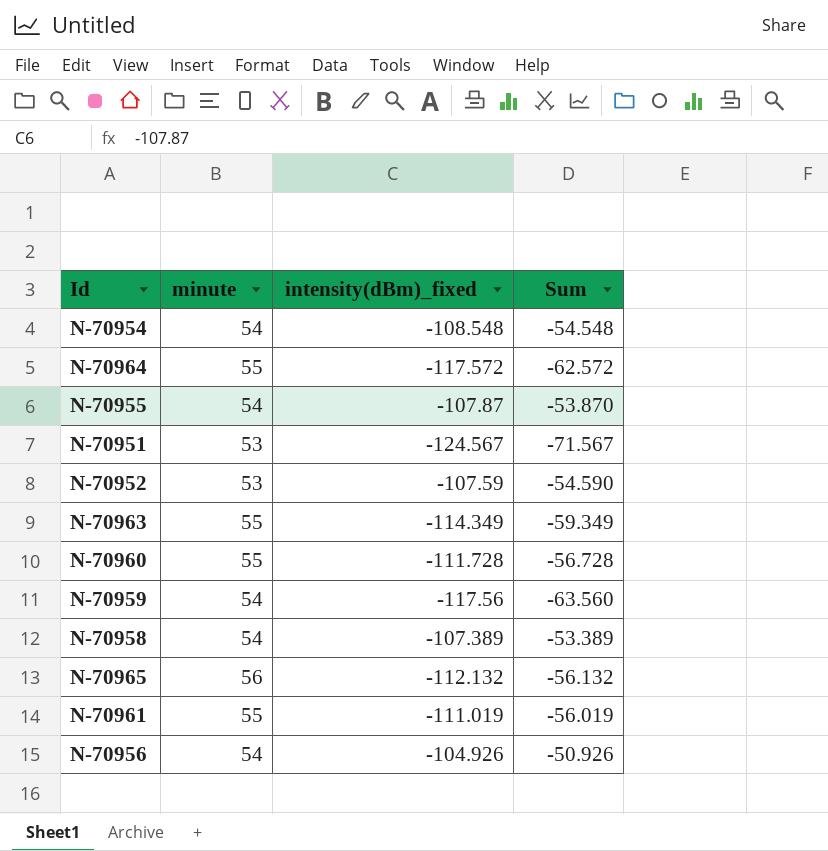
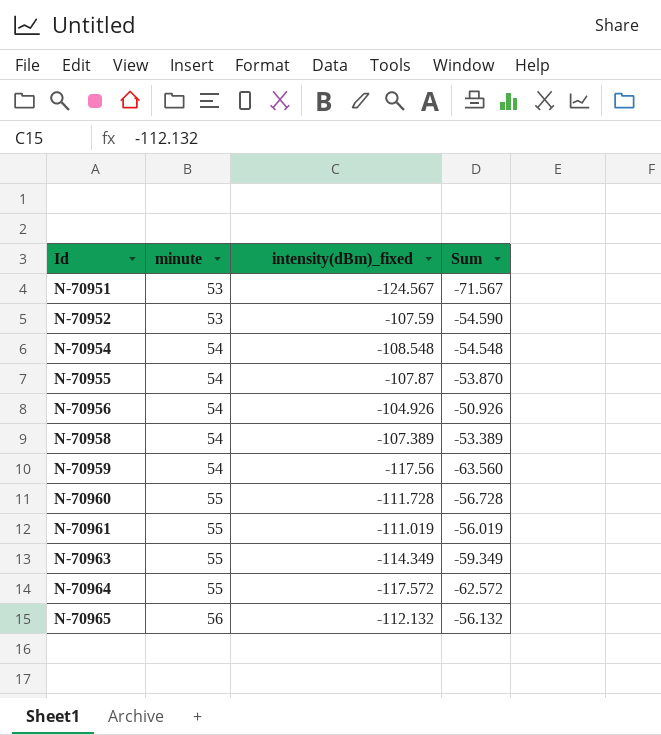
row order: none -> Id ascending

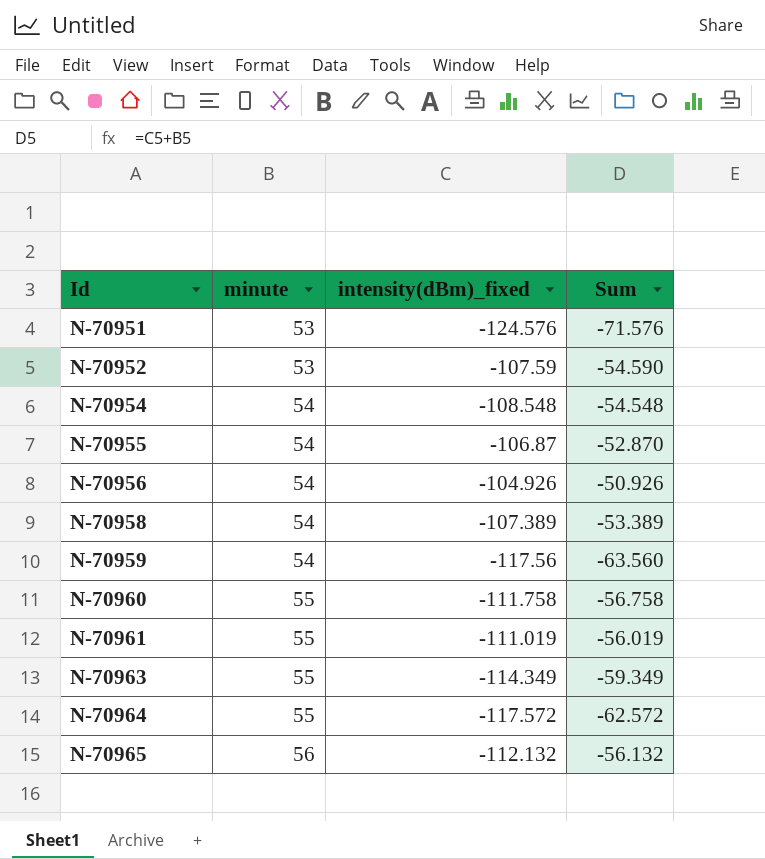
N-70951 | intensity(dBm)_fixed: -124.567 -> -124.576
N-70951 | Sum: -71.567 -> -71.576
N-70955 | intensity(dBm)_fixed: -107.87 -> -106.87
N-70955 | Sum: -53.870 -> -52.870
N-70960 | intensity(dBm)_fixed: -111.728 -> -111.758
N-70960 | Sum: -56.728 -> -56.758

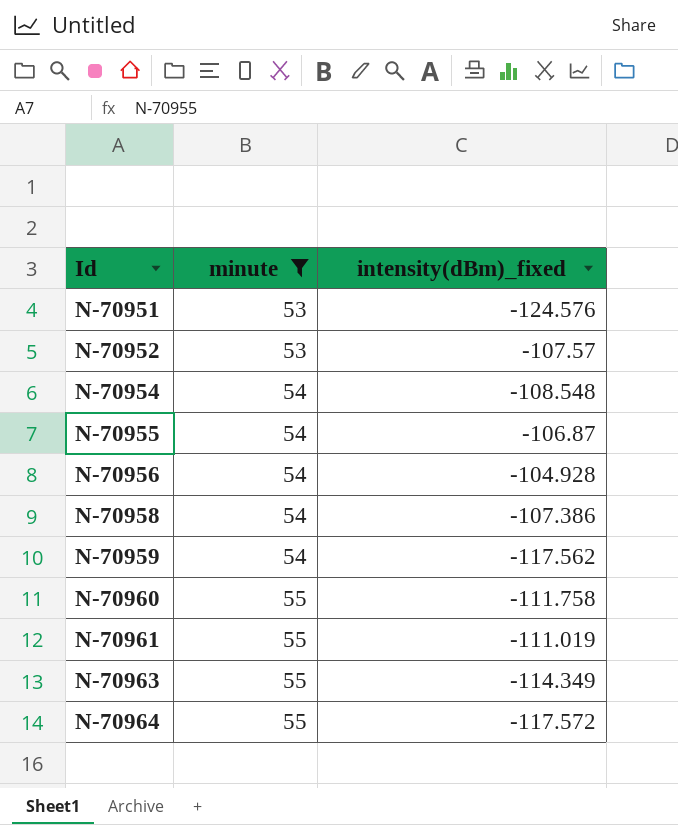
filter: none -> minute != 56
column Sum | formula: [minute] + [intensity(dBm)_fixed] -> none
N-70952 | intensity(dBm)_fixed: -107.59 -> -107.57
N-70956 | intensity(dBm)_fixed: -104.926 -> -104.928
N-70958 | intensity(dBm)_fixed: -107.389 -> -107.386
N-70959 | intensity(dBm)_fixed: -117.56 -> -117.562

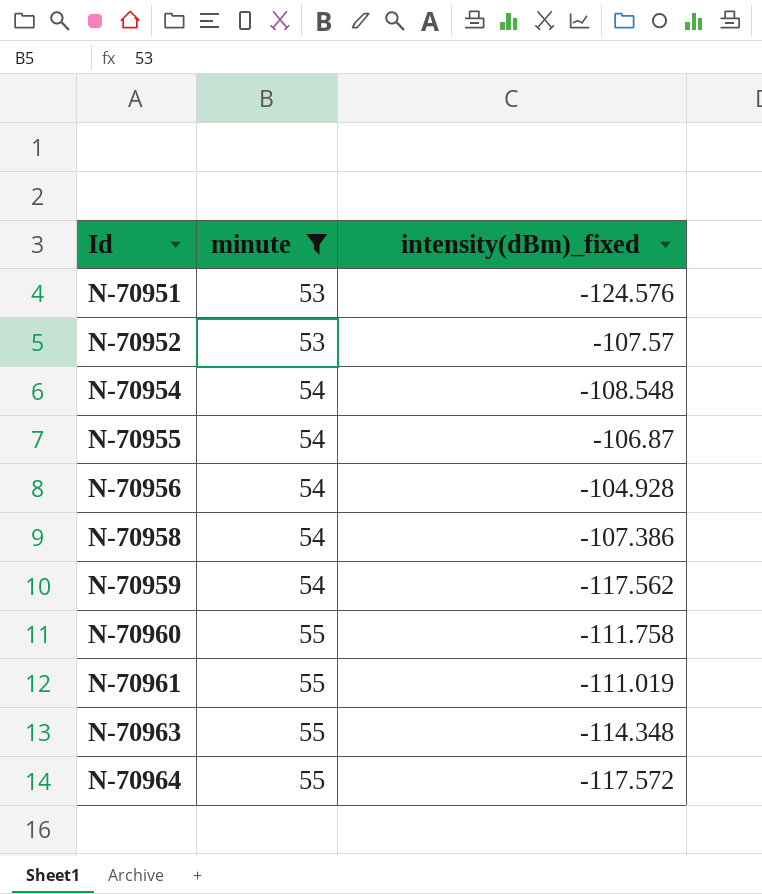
N-70963 | intensity(dBm)_fixed: -114.349 -> -114.348

